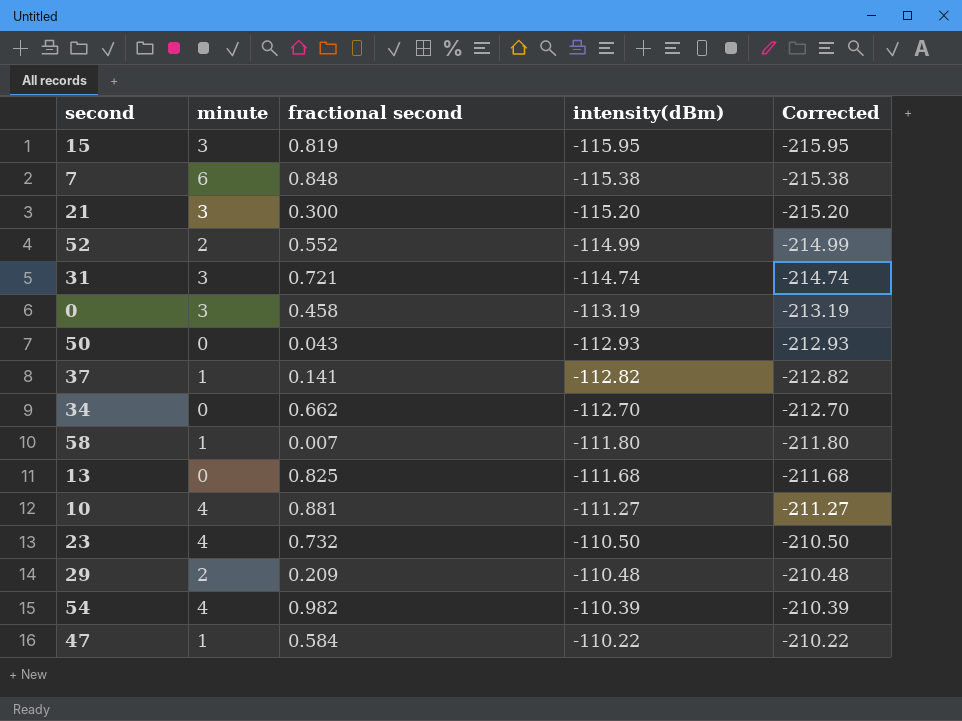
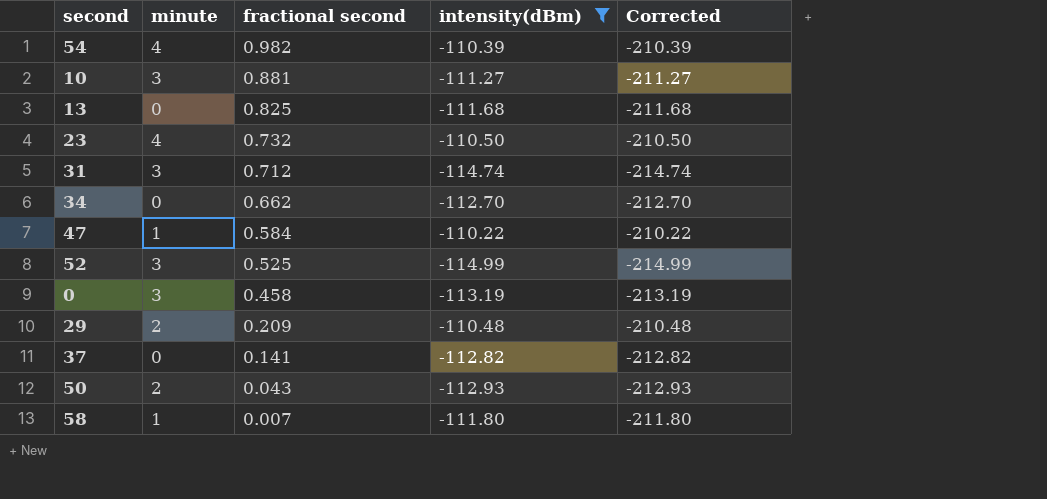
filter: none -> intensity(dBm) >= -114.99
row order: intensity(dBm) ascending -> fractional second descending
10 | minute: 4 -> 3
31 | fractional second: 0.721 -> 0.712
52 | minute: 2 -> 3
52 | fractional second: 0.552 -> 0.525
37 | minute: 1 -> 0
50 | minute: 0 -> 2

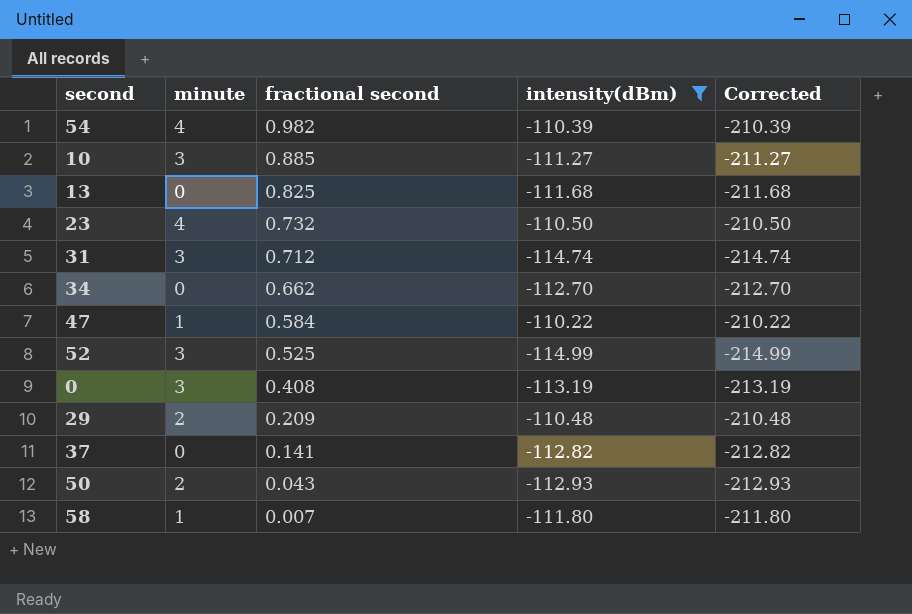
10 | fractional second: 0.881 -> 0.885
0 | fractional second: 0.458 -> 0.408

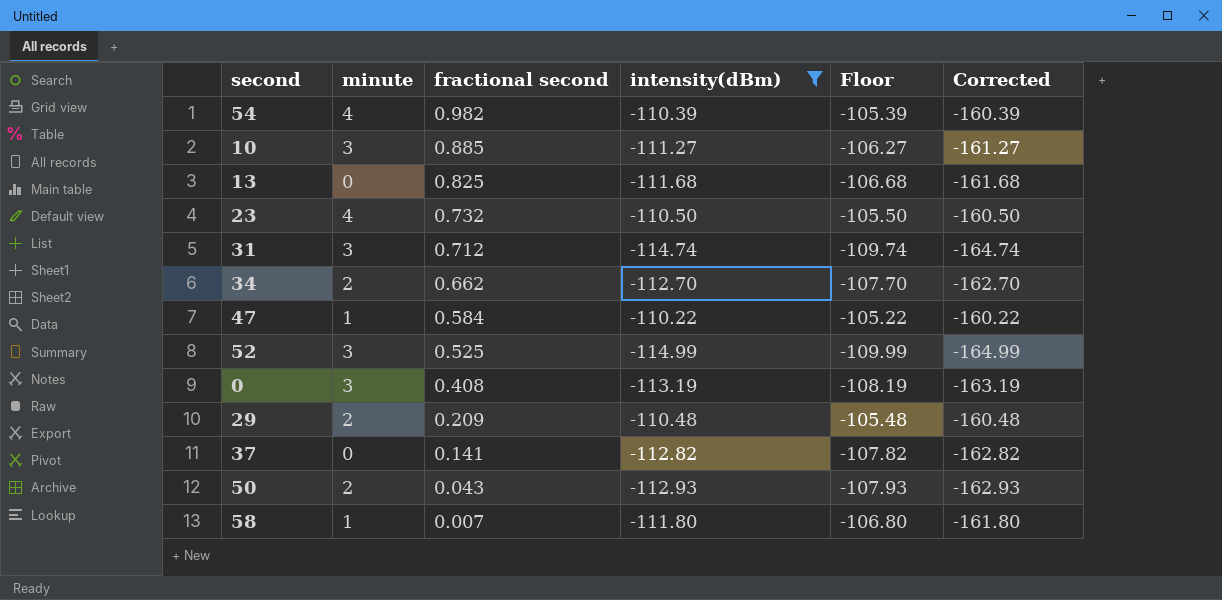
column Floor | formula: none -> [intensity(dBm)] + 5
column Corrected | formula: [intensity(dBm)] - 100 -> [intensity(dBm)] - 50
34 | minute: 0 -> 2

